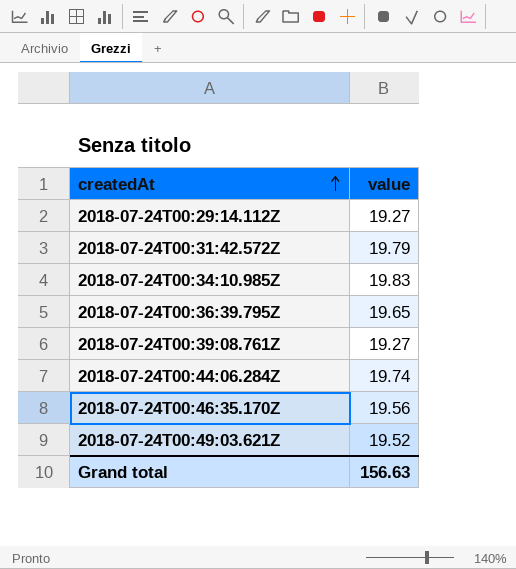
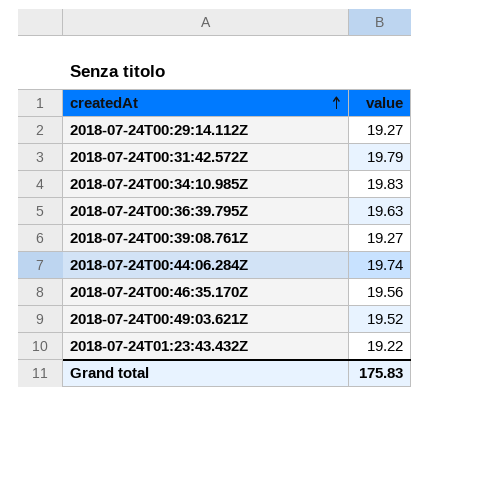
2018-07-24T00:36:39.795Z | value: 19.65 -> 19.63
row 2018-07-24T01:23:43.432Z: none -> 19.22
Grand total | value: 156.63 -> 175.83

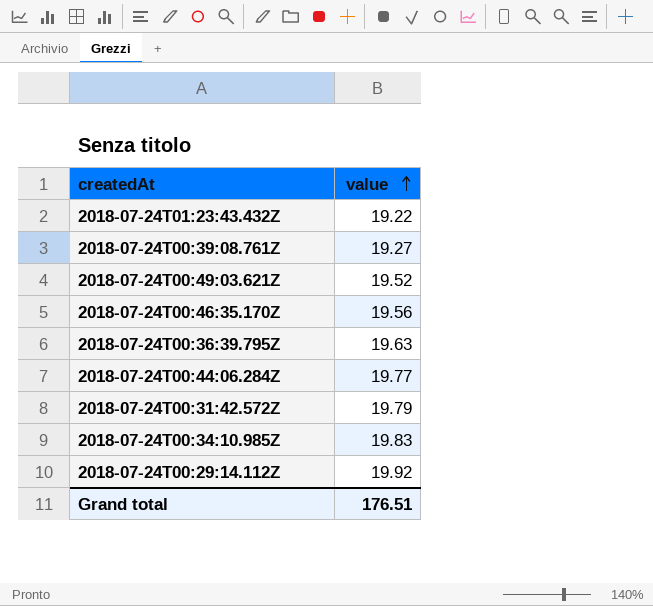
row order: createdAt ascending -> value ascending
2018-07-24T00:44:06.284Z | value: 19.74 -> 19.77
2018-07-24T00:29:14.112Z | value: 19.27 -> 19.92
Grand total | value: 175.83 -> 176.51

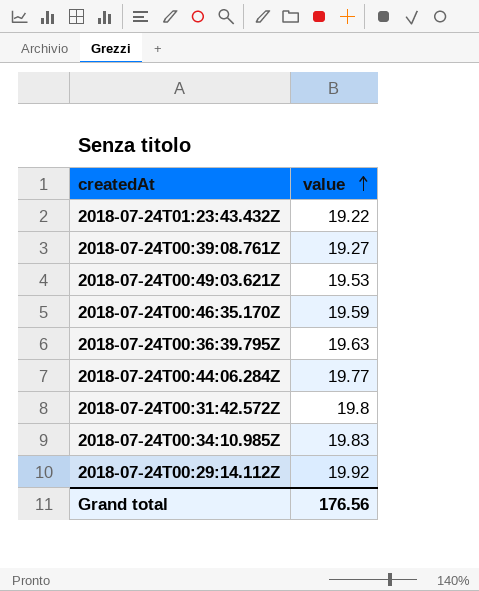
2018-07-24T00:49:03.621Z | value: 19.52 -> 19.53
2018-07-24T00:46:35.170Z | value: 19.56 -> 19.59
2018-07-24T00:31:42.572Z | value: 19.79 -> 19.8
Grand total | value: 176.51 -> 176.56

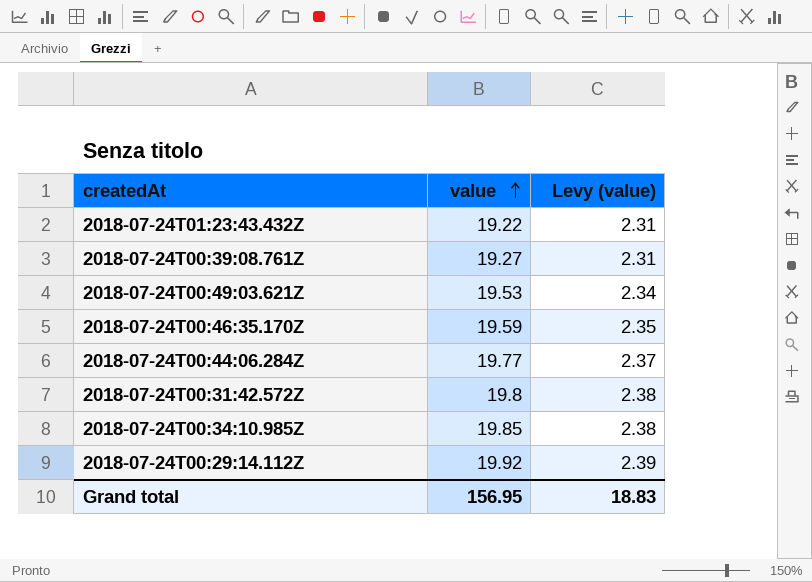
column Levy (value) | formula: none -> [value] * 0.12
row 2018-07-24T00:36:39.795Z: 19.63 -> none
2018-07-24T00:34:10.985Z | value: 19.83 -> 19.85
Grand total | value: 176.56 -> 156.95

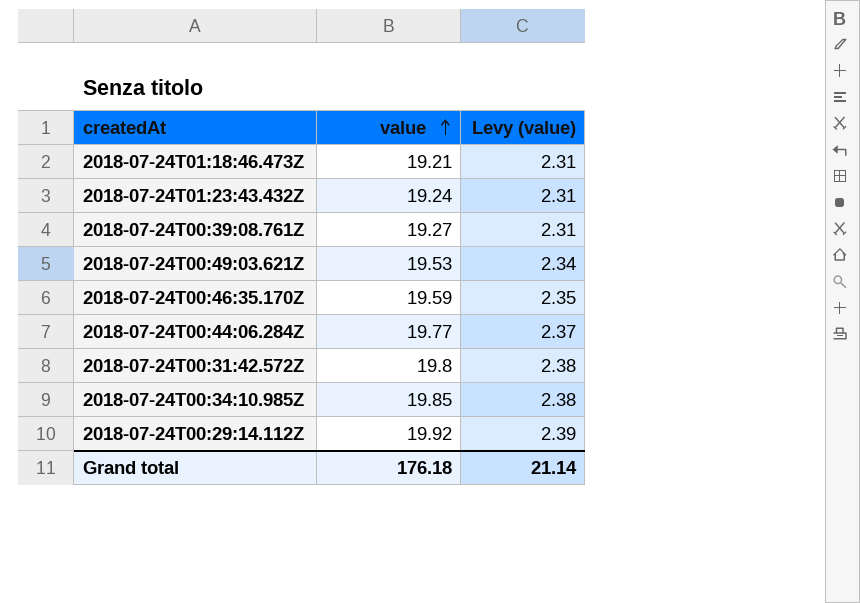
row 2018-07-24T01:18:46.473Z: none -> 19.21 | 2.31
2018-07-24T01:23:43.432Z | value: 19.22 -> 19.24
Grand total | value: 156.95 -> 176.18
Grand total | Levy (value): 18.83 -> 21.14

